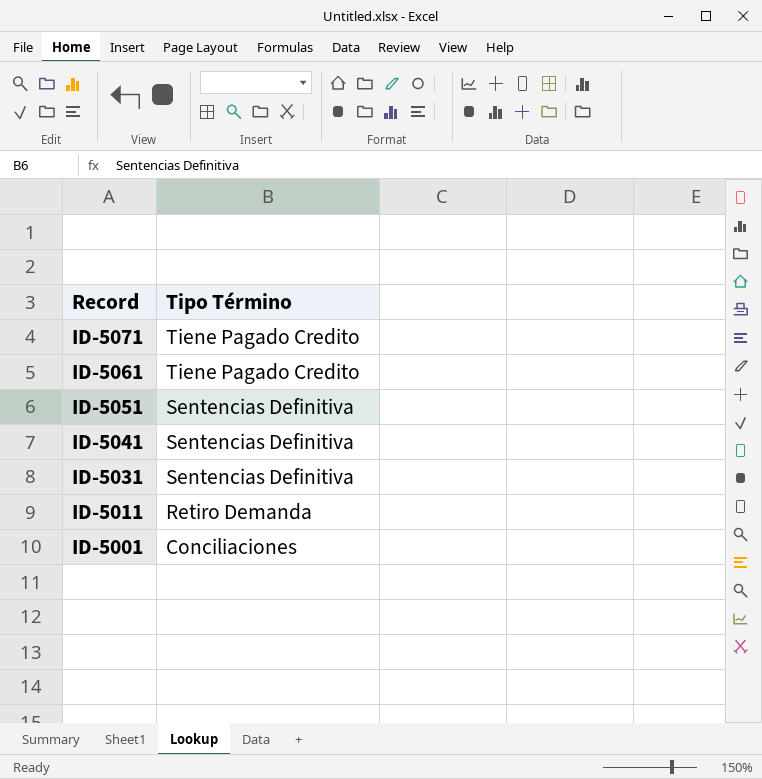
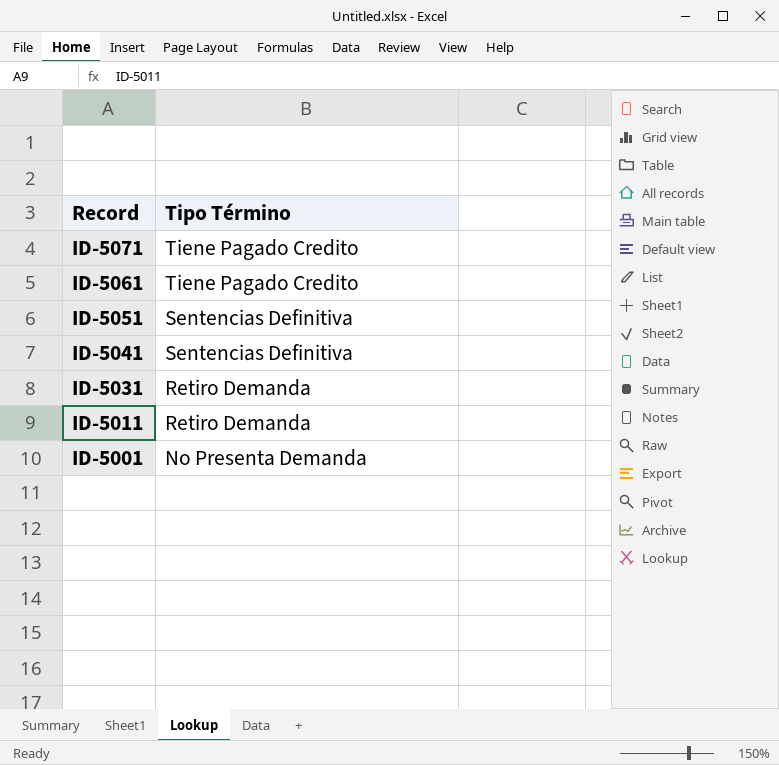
ID-5031 | Tipo Término: Sentencias Definitiva -> Retiro Demanda
ID-5001 | Tipo Término: Conciliaciones -> No Presenta Demanda

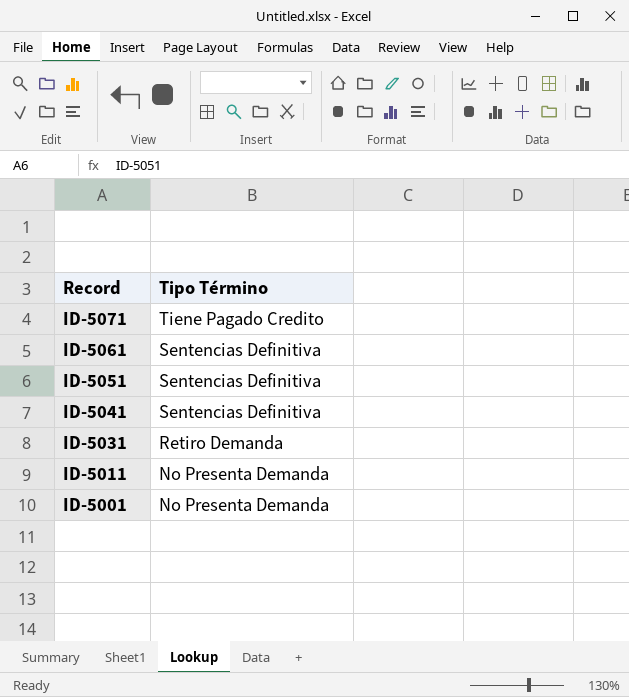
ID-5061 | Tipo Término: Tiene Pagado Credito -> Sentencias Definitiva
ID-5011 | Tipo Término: Retiro Demanda -> No Presenta Demanda

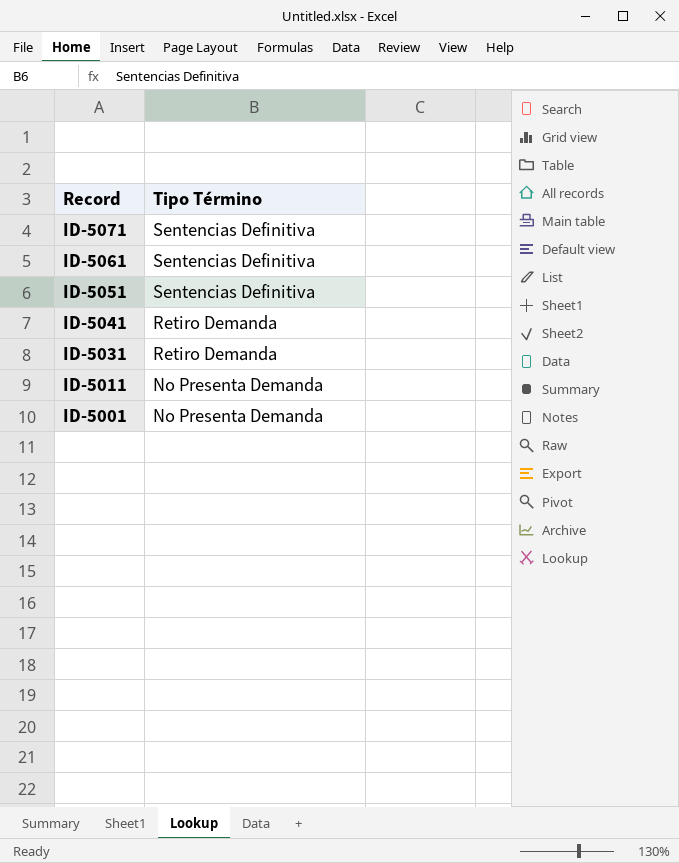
ID-5071 | Tipo Término: Tiene Pagado Credito -> Sentencias Definitiva
ID-5041 | Tipo Término: Sentencias Definitiva -> Retiro Demanda

